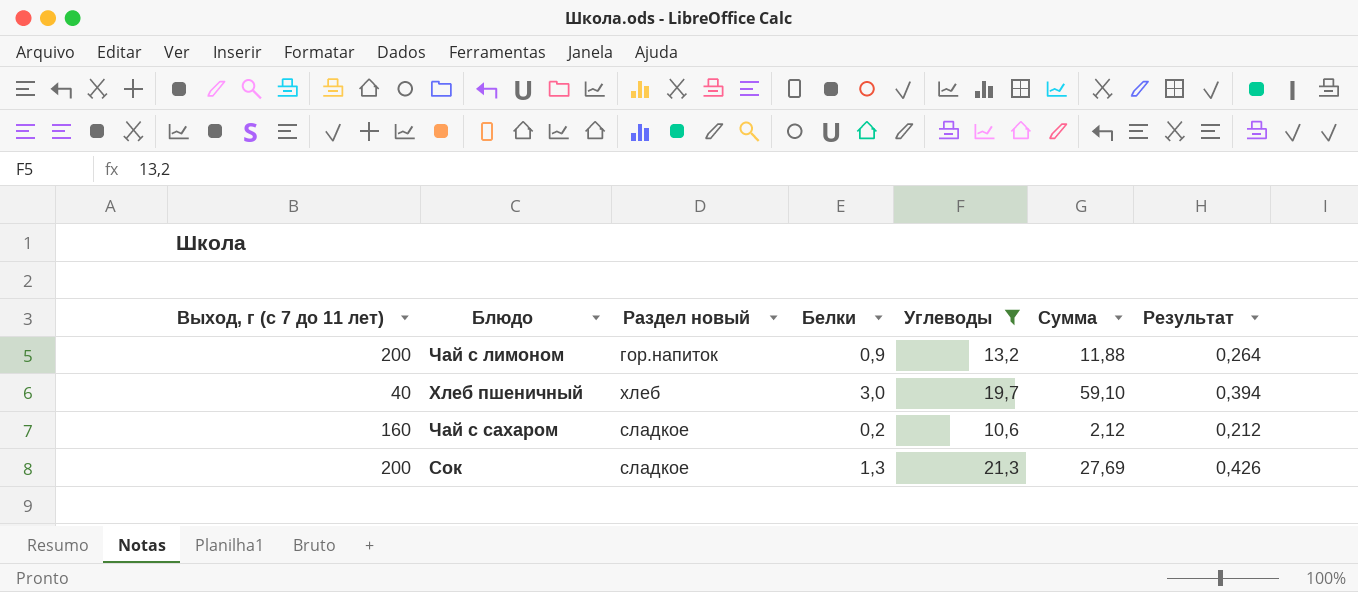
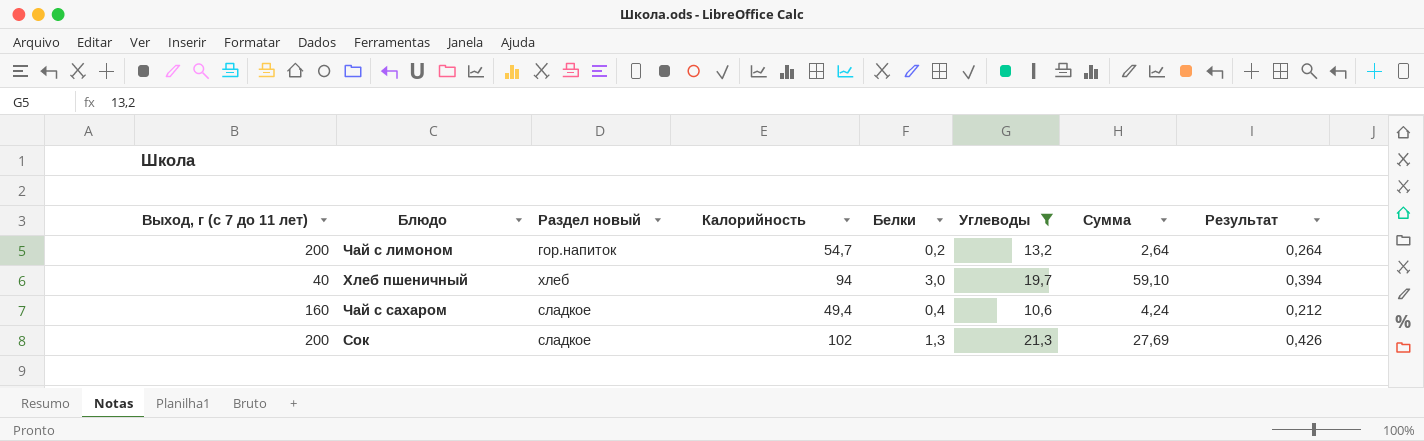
column Калорийность | position: none -> 4
Чай с лимоном | Белки: 0,9 -> 0,2
Чай с лимоном | Сумма: 11,88 -> 2,64
Чай с сахаром | Белки: 0,2 -> 0,4
Чай с сахаром | Сумма: 2,12 -> 4,24

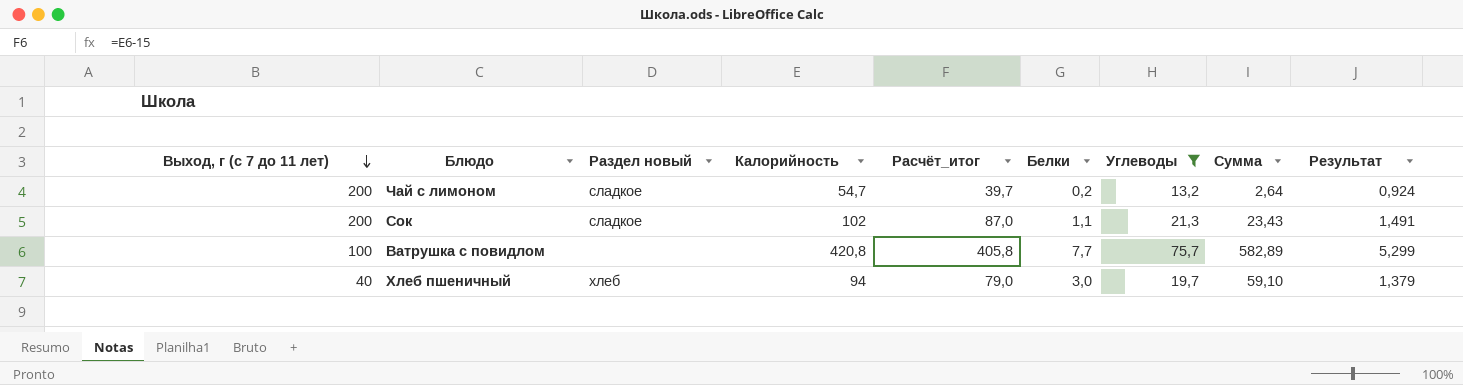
row order: none -> Выход, г (с 7 до 11 лет) descending
column Расчёт_итог | formula: none -> [Калорийность] - 15
column Результат | formula: [Углеводы] * 0,02 -> [Углеводы] * 0,07
row Чай с сахаром: 160 | сладкое | 49,4 | 0,4 | 10,6 | 4,24 | 0,212 -> none
Чай с лимоном | Раздел новый: гор.напиток -> сладкое
Сок | Белки: 1,3 -> 1,1
Сок | Сумма: 27,69 -> 23,43
row Ватрушка с повидлом: none -> 100 | none | 420,8 | 405,8 | 7,7 | 75,7 | 582,89 | 5,299

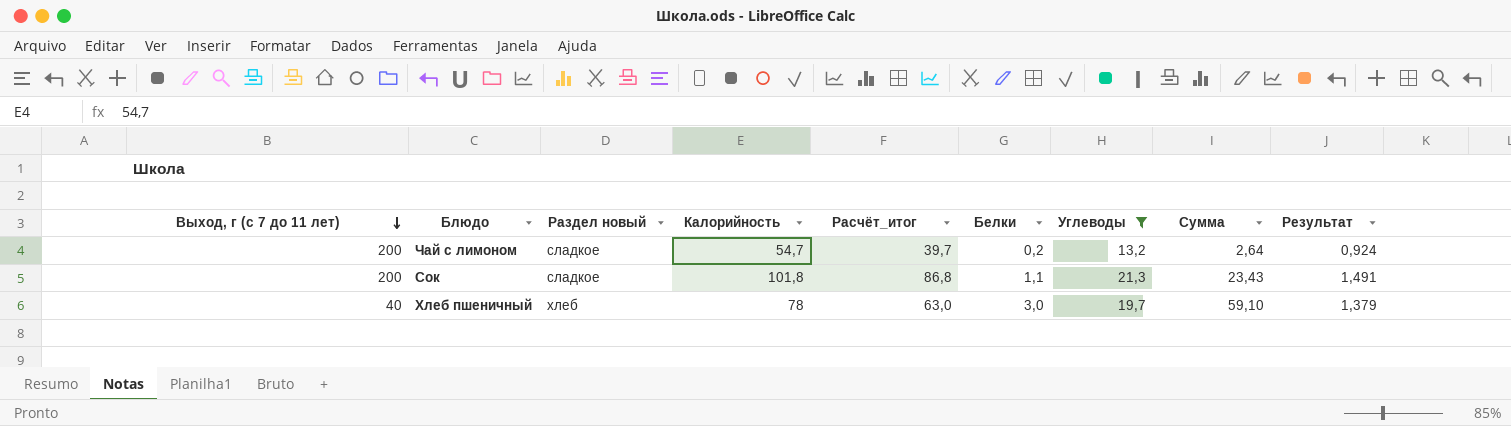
row Ватрушка с повидлом: 100 | none | 420,8 | 405,8 | 7,7 | 75,7 | 582,89 | 5,299 -> none
Сок | Калорийность: 102 -> 101,8
Сок | Расчёт_итог: 87,0 -> 86,8
Хлеб пшеничный | Калорийность: 94 -> 78
Хлеб пшеничный | Расчёт_итог: 79,0 -> 63,0

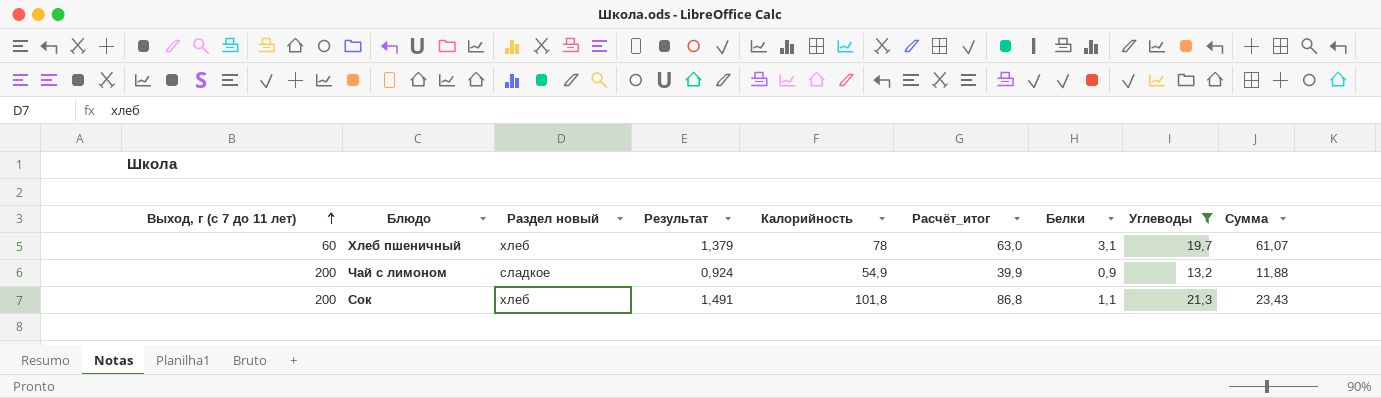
row order: Выход, г (с 7 до 11 лет) descending -> Выход, г (с 7 до 11 лет) ascending
column Результат | position: 9 -> 4
Хлеб пшеничный | Выход, г (с 7 до 11 лет): 40 -> 60
Хлеб пшеничный | Белки: 3,0 -> 3,1
Хлеб пшеничный | Сумма: 59,10 -> 61,07
Чай с лимоном | Калорийность: 54,7 -> 54,9
Чай с лимоном | Расчёт_итог: 39,7 -> 39,9
Чай с лимоном | Белки: 0,2 -> 0,9
Чай с лимоном | Сумма: 2,64 -> 11,88
Сок | Раздел новый: сладкое -> хлеб

